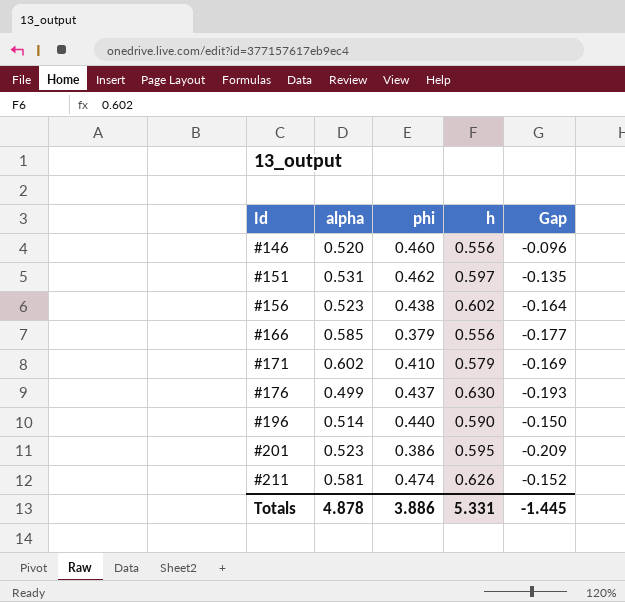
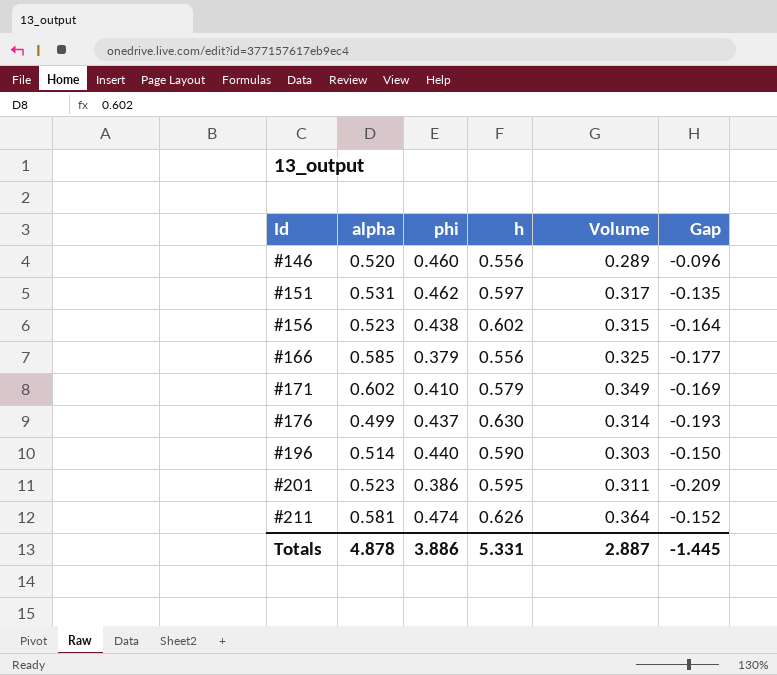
column Volume | formula: none -> [alpha] * [h]

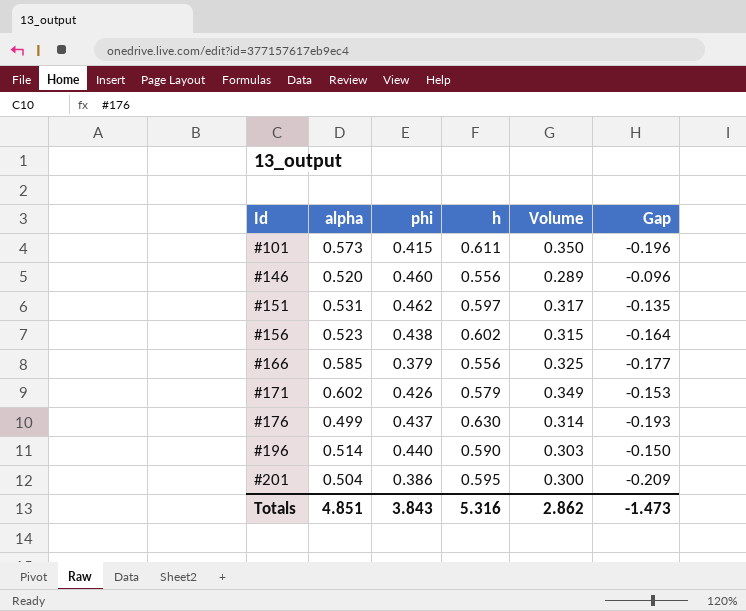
row #211: 0.581 | 0.474 | 0.626 | 0.364 | -0.152 -> none
row #101: none -> 0.573 | 0.415 | 0.611 | 0.350 | -0.196
#171 | phi: 0.410 -> 0.426
#171 | Gap: -0.169 -> -0.153
#201 | alpha: 0.523 -> 0.504
#201 | Volume: 0.311 -> 0.300
Totals | alpha: 4.878 -> 4.851
Totals | phi: 3.886 -> 3.843
Totals | h: 5.331 -> 5.316
Totals | Volume: 2.887 -> 2.862
Totals | Gap: -1.445 -> -1.473

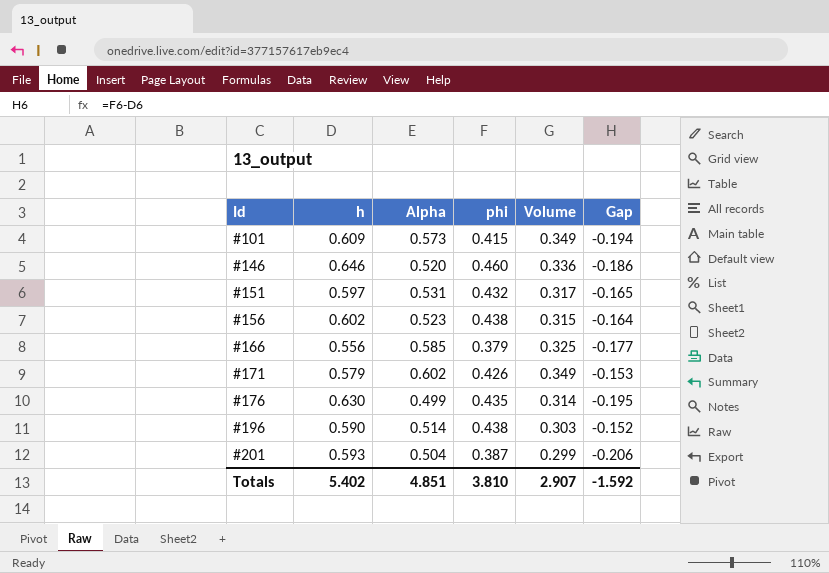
column h | position: 4 -> 2
column name: alpha -> Alpha
#101 | h: 0.611 -> 0.609
#101 | Volume: 0.350 -> 0.349
#101 | Gap: -0.196 -> -0.194
#146 | h: 0.556 -> 0.646
#146 | Volume: 0.289 -> 0.336
#146 | Gap: -0.096 -> -0.186
#151 | phi: 0.462 -> 0.432
#151 | Gap: -0.135 -> -0.165
#176 | phi: 0.437 -> 0.435
#176 | Gap: -0.193 -> -0.195
#196 | phi: 0.440 -> 0.438
#196 | Gap: -0.150 -> -0.152
#201 | h: 0.595 -> 0.593
#201 | phi: 0.386 -> 0.387
#201 | Volume: 0.300 -> 0.299
#201 | Gap: -0.209 -> -0.206
Totals | h: 5.316 -> 5.402
Totals | phi: 3.843 -> 3.810
Totals | Volume: 2.862 -> 2.907
Totals | Gap: -1.473 -> -1.592

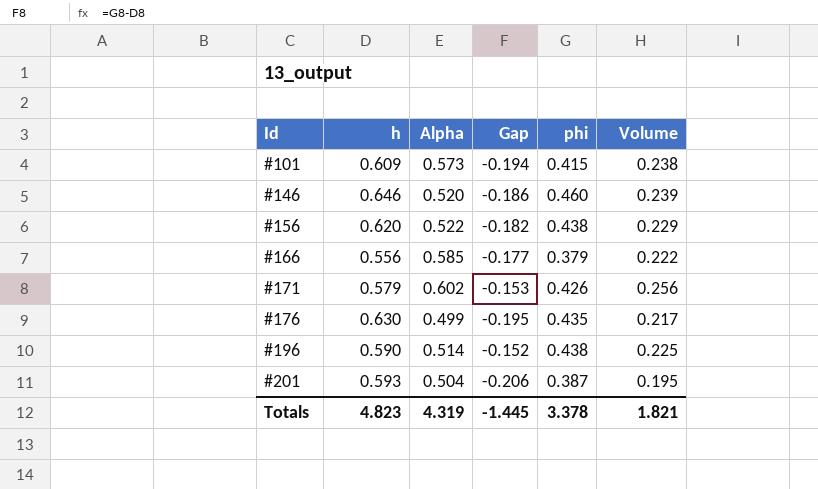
column Gap | position: 6 -> 4
column Volume | formula: [h] * [Alpha] -> [Alpha] * [phi]
row #151: 0.597 | 0.531 | 0.432 | 0.317 | -0.165 -> none
#156 | h: 0.602 -> 0.620
#156 | Alpha: 0.523 -> 0.522
#156 | Gap: -0.164 -> -0.182
Totals | h: 5.402 -> 4.823
Totals | Alpha: 4.851 -> 4.319
Totals | Gap: -1.592 -> -1.445
Totals | phi: 3.810 -> 3.378
Totals | Volume: 2.907 -> 1.821

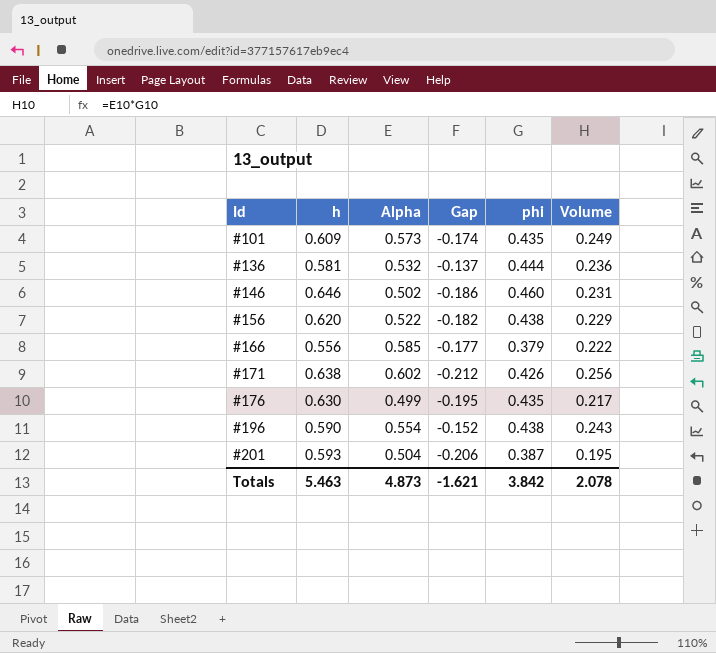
#101 | Gap: -0.194 -> -0.174
#101 | phi: 0.415 -> 0.435
#101 | Volume: 0.238 -> 0.249
row #136: none -> 0.581 | 0.532 | -0.137 | 0.444 | 0.236
#146 | Alpha: 0.520 -> 0.502
#146 | Volume: 0.239 -> 0.231
#171 | h: 0.579 -> 0.638
#171 | Gap: -0.153 -> -0.212
#196 | Alpha: 0.514 -> 0.554
#196 | Volume: 0.225 -> 0.243
Totals | h: 4.823 -> 5.463
Totals | Alpha: 4.319 -> 4.873
Totals | Gap: -1.445 -> -1.621
Totals | phi: 3.378 -> 3.842
Totals | Volume: 1.821 -> 2.078

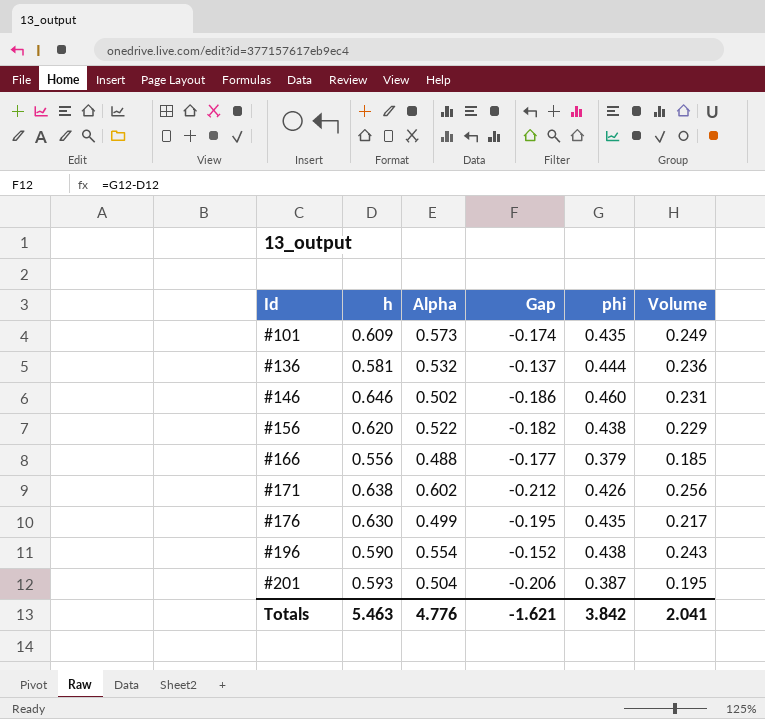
#166 | Alpha: 0.585 -> 0.488
#166 | Volume: 0.222 -> 0.185
Totals | Alpha: 4.873 -> 4.776
Totals | Volume: 2.078 -> 2.041

